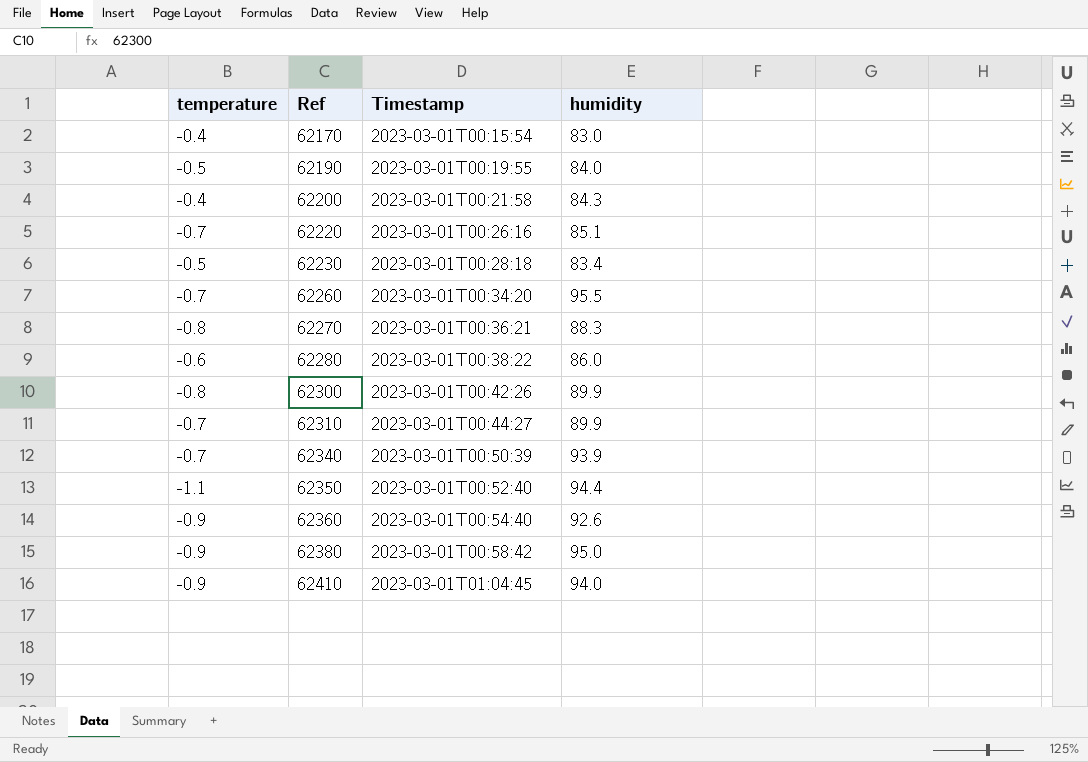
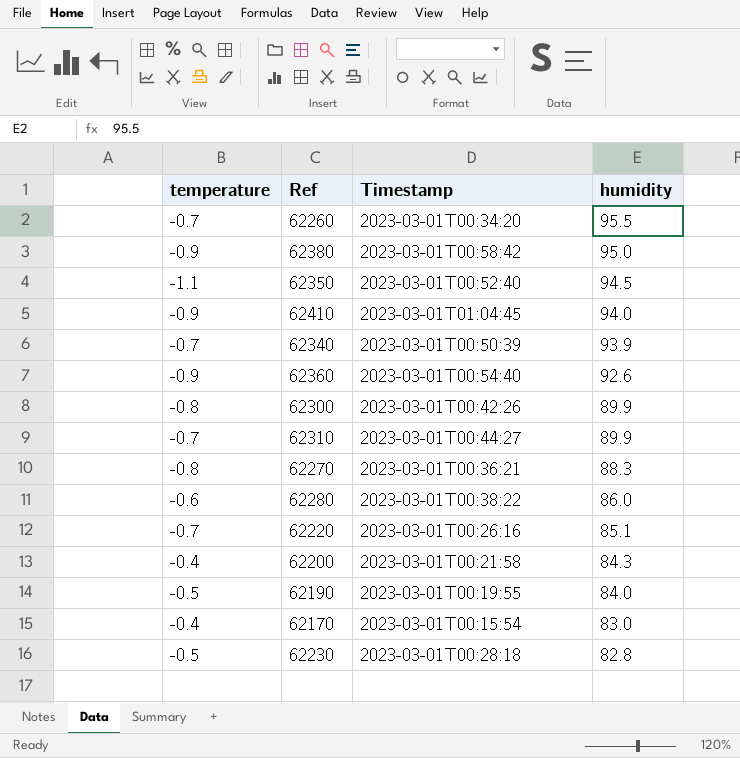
row order: Ref ascending -> humidity descending
62350 | humidity: 94.4 -> 94.5
62230 | humidity: 83.4 -> 82.8

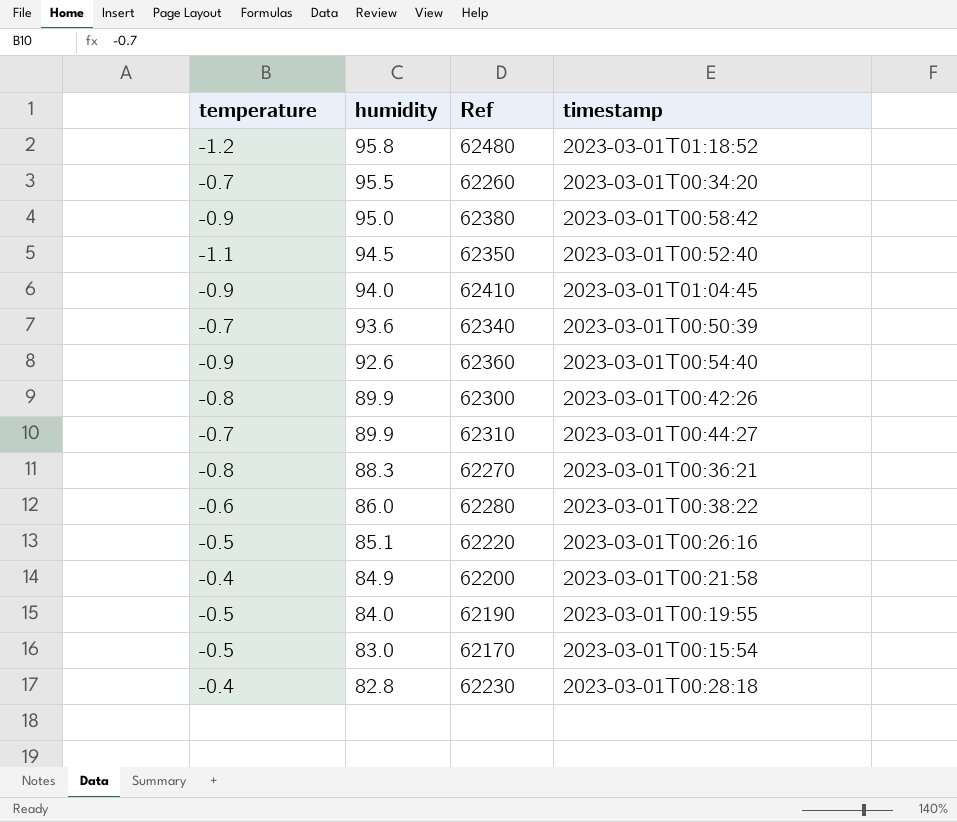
column humidity | position: 4 -> 2
column name: Timestamp -> timestamp
row 62480: none -> -1.2 | 95.8 | 2023-03-01T01:18:52
62340 | humidity: 93.9 -> 93.6
62220 | temperature: -0.7 -> -0.5
62200 | humidity: 84.3 -> 84.9
62170 | temperature: -0.4 -> -0.5
62230 | temperature: -0.5 -> -0.4

